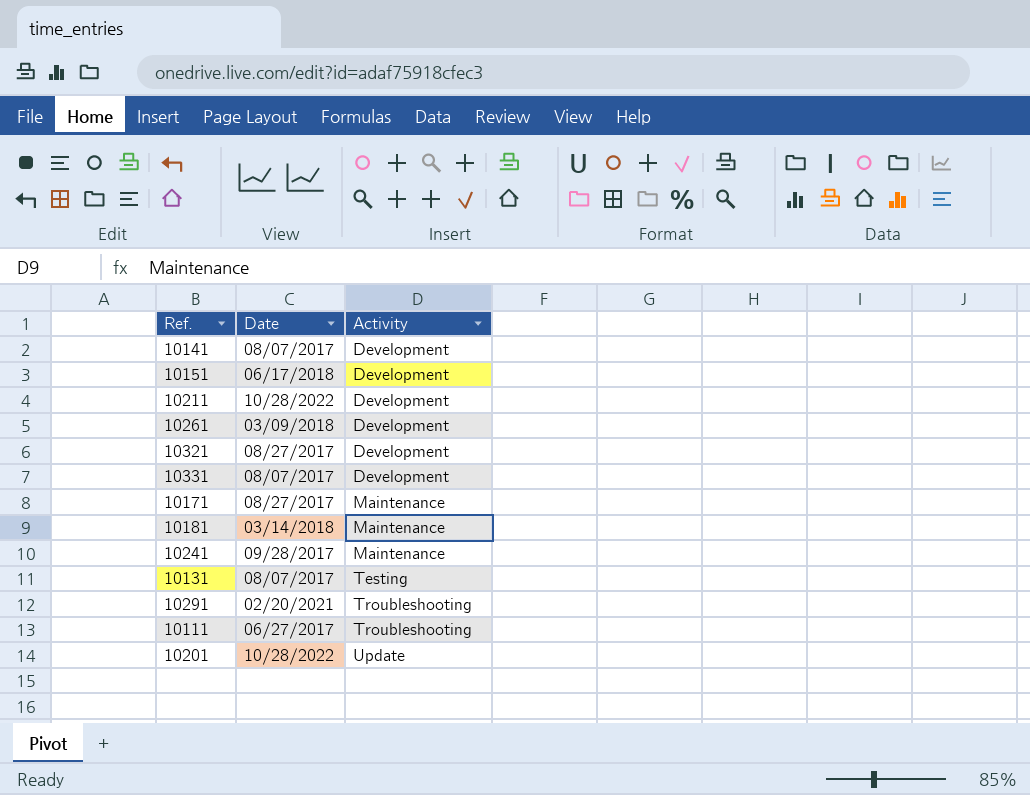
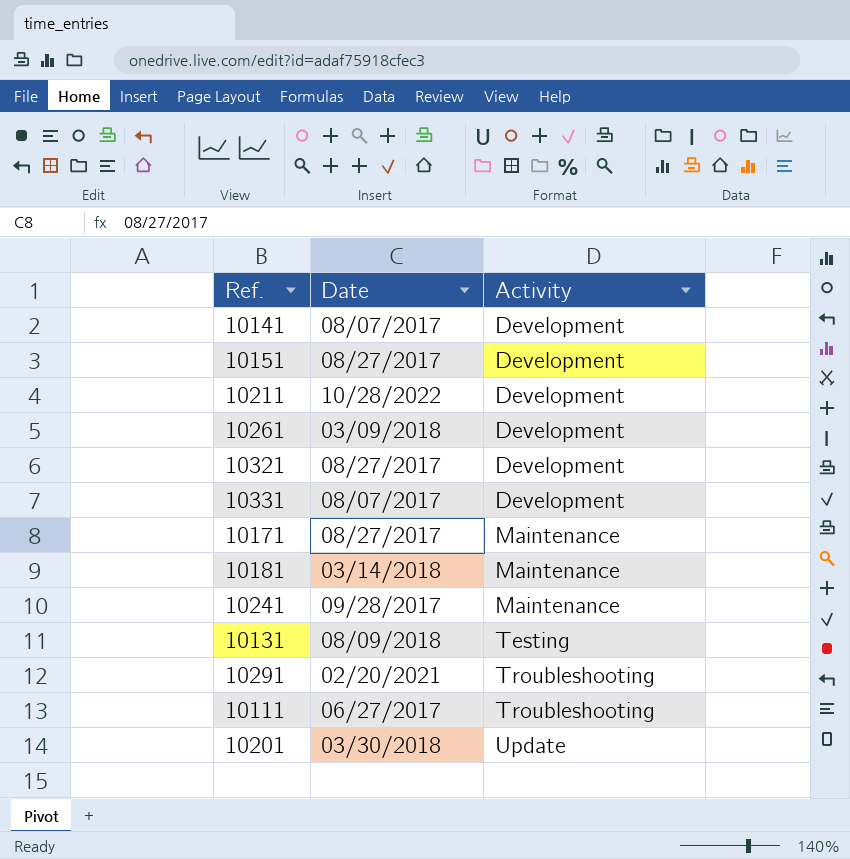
10151 | Date: 06/17/2018 -> 08/27/2017
10131 | Date: 08/07/2017 -> 08/09/2018
10201 | Date: 10/28/2022 -> 03/30/2018

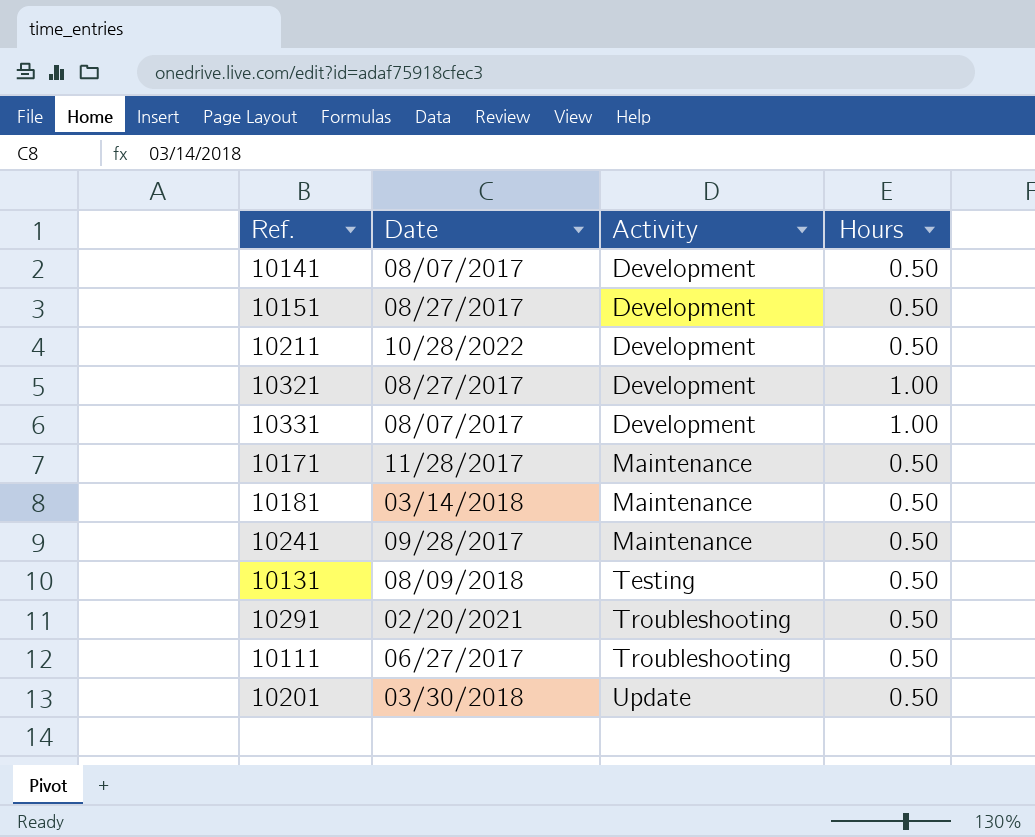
column Hours | position: none -> 4
row 10261: 03/09/2018 | Development -> none
10171 | Date: 08/27/2017 -> 11/28/2017

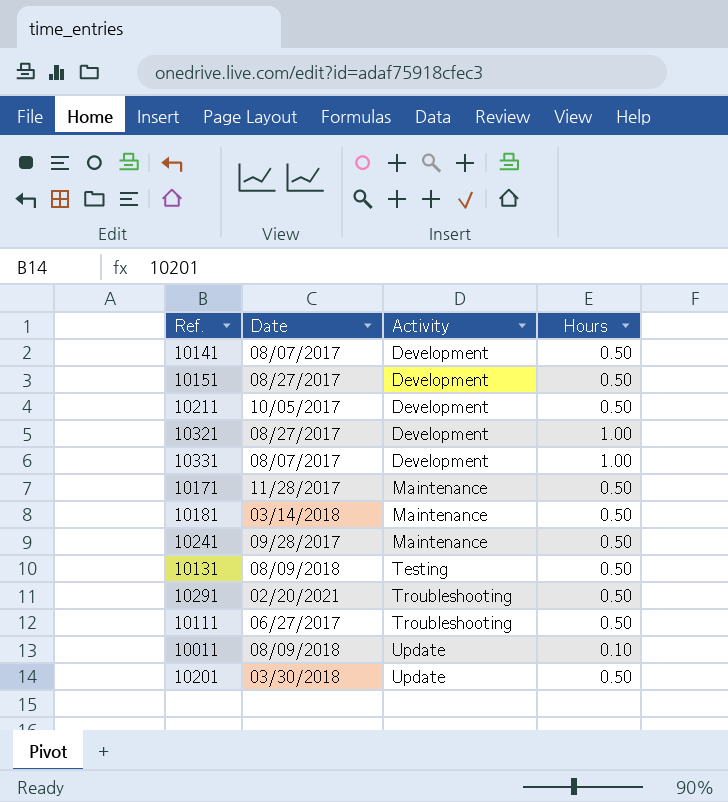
10211 | Date: 10/28/2022 -> 10/05/2017
row 10011: none -> 08/09/2018 | Update | 0.10

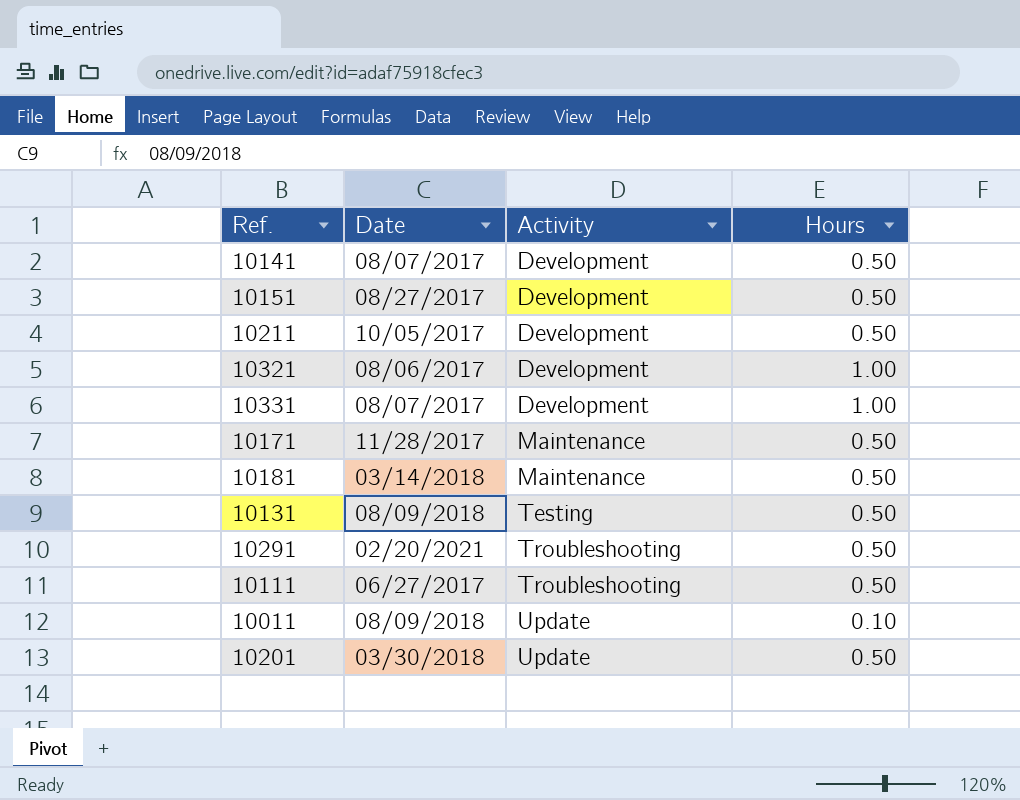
row 10241: 09/28/2017 | Maintenance | 0.50 -> none
10321 | Date: 08/27/2017 -> 08/06/2017

